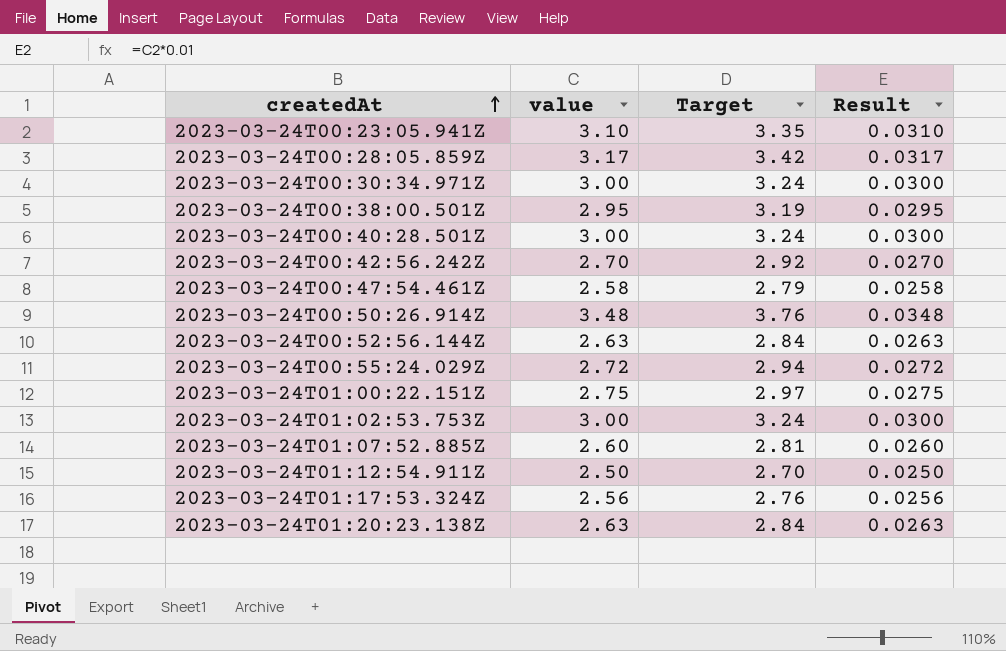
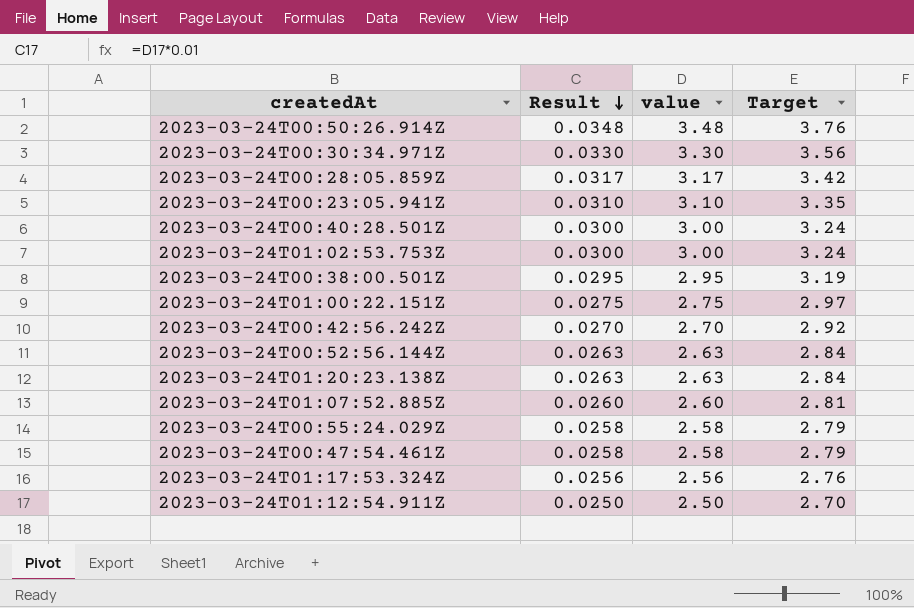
row order: createdAt ascending -> Result descending
column Result | position: 4 -> 2
2023-03-24T00:30:34.971Z | Result: 0.0300 -> 0.0330
2023-03-24T00:30:34.971Z | value: 3.00 -> 3.30
2023-03-24T00:30:34.971Z | Target: 3.24 -> 3.56
2023-03-24T00:55:24.029Z | Result: 0.0272 -> 0.0258
2023-03-24T00:55:24.029Z | value: 2.72 -> 2.58
2023-03-24T00:55:24.029Z | Target: 2.94 -> 2.79

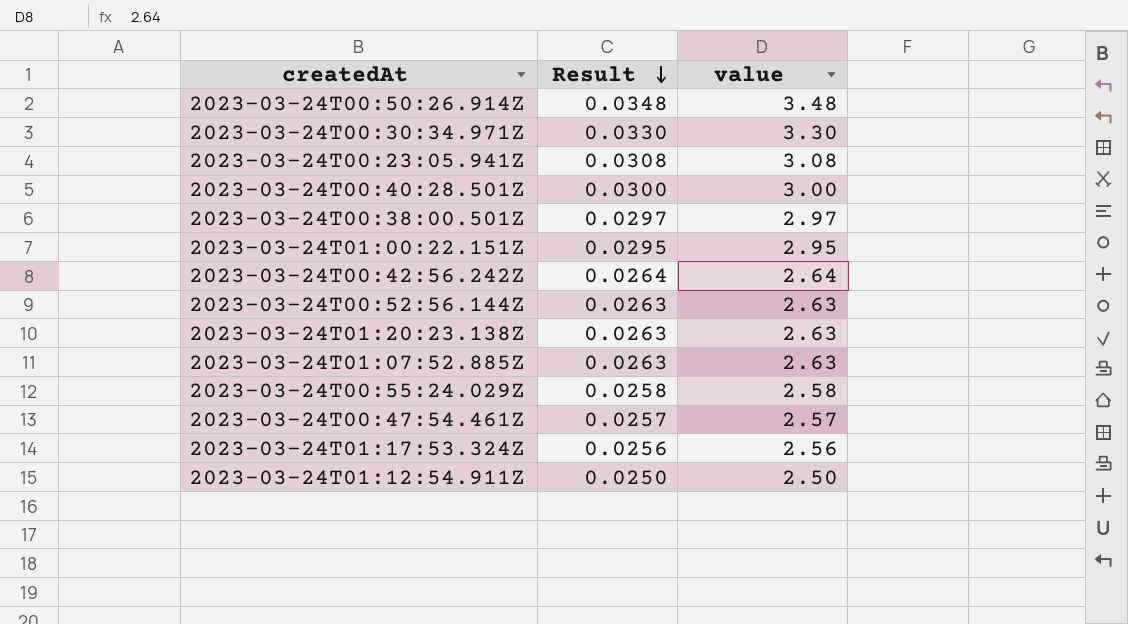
column Target | formula: [value] * 1.08 -> none
row 2023-03-24T00:28:05.859Z: 0.0317 | 3.17 | 3.42 -> none
row 2023-03-24T01:02:53.753Z: 0.0300 | 3.00 | 3.24 -> none
2023-03-24T00:23:05.941Z | Result: 0.0310 -> 0.0308
2023-03-24T00:23:05.941Z | value: 3.10 -> 3.08
2023-03-24T00:38:00.501Z | Result: 0.0295 -> 0.0297
2023-03-24T00:38:00.501Z | value: 2.95 -> 2.97
2023-03-24T01:00:22.151Z | Result: 0.0275 -> 0.0295
2023-03-24T01:00:22.151Z | value: 2.75 -> 2.95
2023-03-24T00:42:56.242Z | Result: 0.0270 -> 0.0264
2023-03-24T00:42:56.242Z | value: 2.70 -> 2.64
2023-03-24T01:07:52.885Z | Result: 0.0260 -> 0.0263
2023-03-24T01:07:52.885Z | value: 2.60 -> 2.63
2023-03-24T00:47:54.461Z | Result: 0.0258 -> 0.0257
2023-03-24T00:47:54.461Z | value: 2.58 -> 2.57

